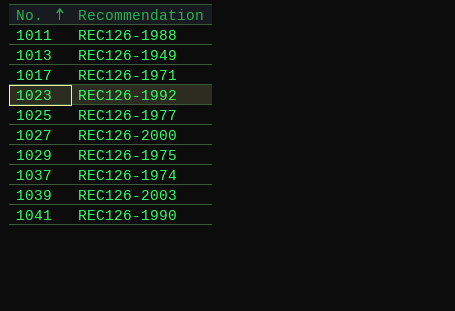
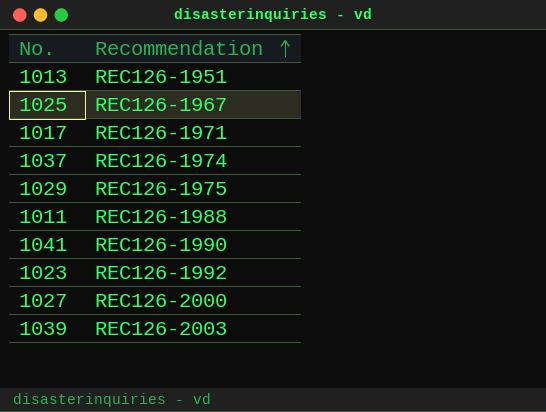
row order: No. ascending -> Recommendation ascending
1013 | Recommendation: REC126-1949 -> REC126-1951
1025 | Recommendation: REC126-1977 -> REC126-1967

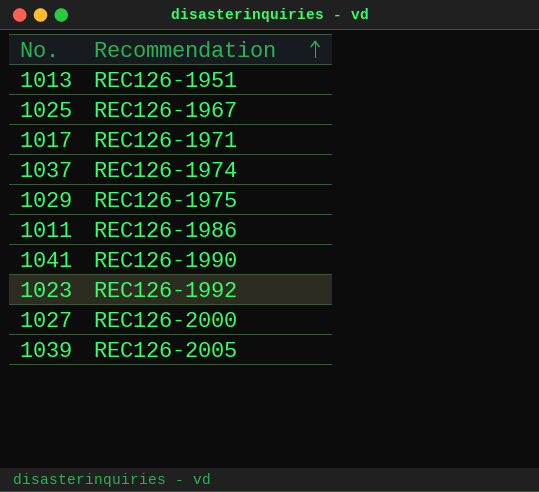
1011 | Recommendation: REC126-1988 -> REC126-1986
1039 | Recommendation: REC126-2003 -> REC126-2005

